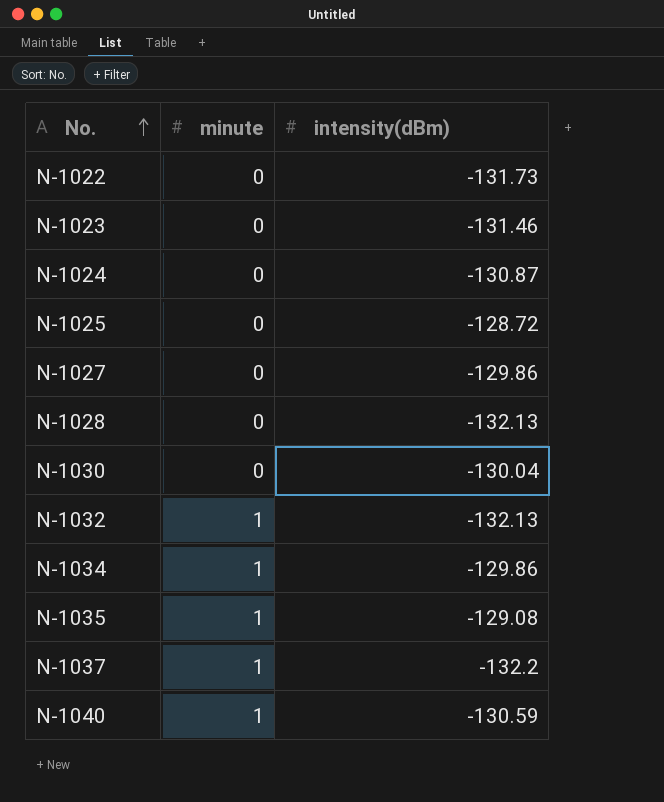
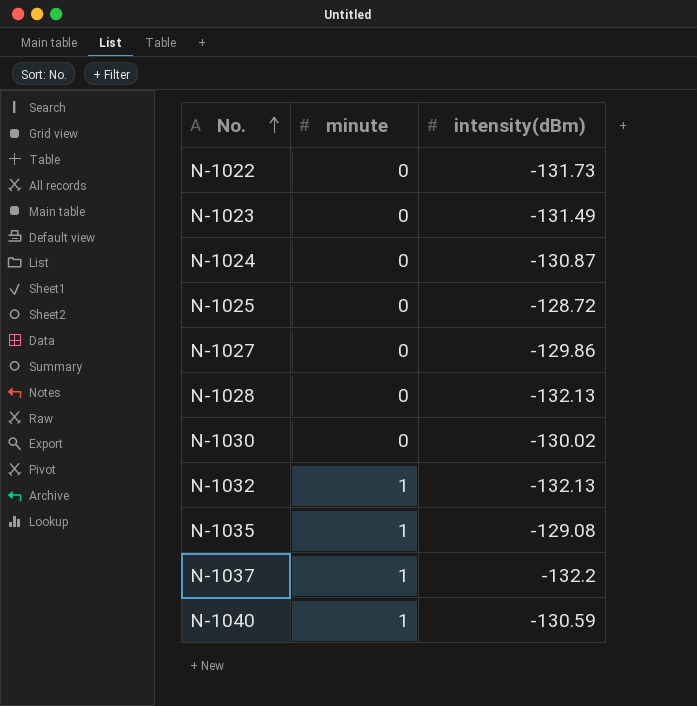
row N-1034: 1 | -129.86 -> none
N-1023 | intensity(dBm): -131.46 -> -131.49
N-1030 | intensity(dBm): -130.04 -> -130.02

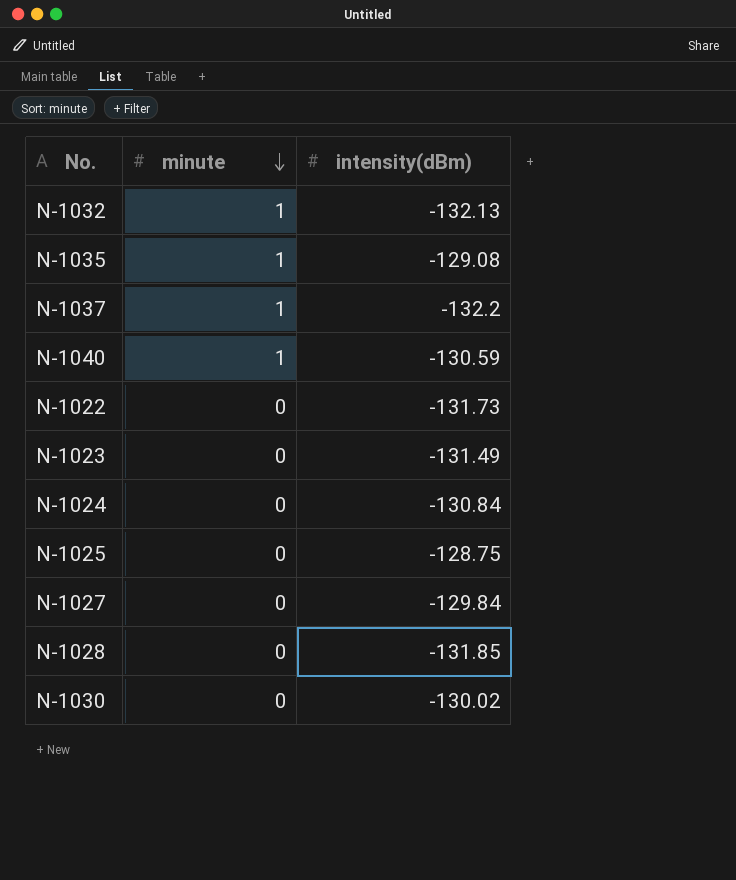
row order: No. ascending -> minute descending
N-1024 | intensity(dBm): -130.87 -> -130.84
N-1025 | intensity(dBm): -128.72 -> -128.75
N-1027 | intensity(dBm): -129.86 -> -129.84
N-1028 | intensity(dBm): -132.13 -> -131.85

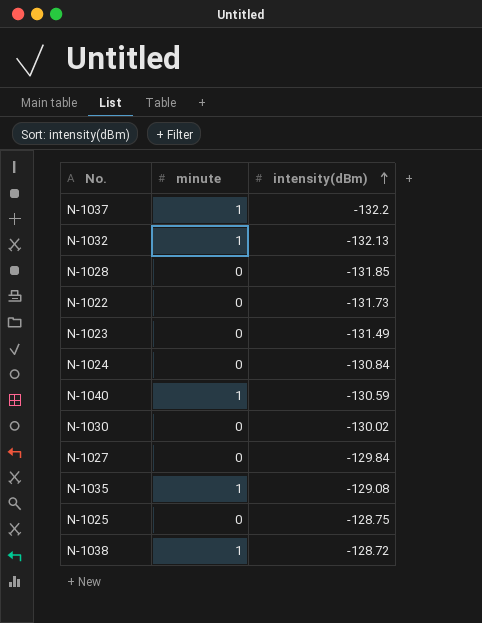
row order: minute descending -> intensity(dBm) ascending
row N-1038: none -> 1 | -128.72

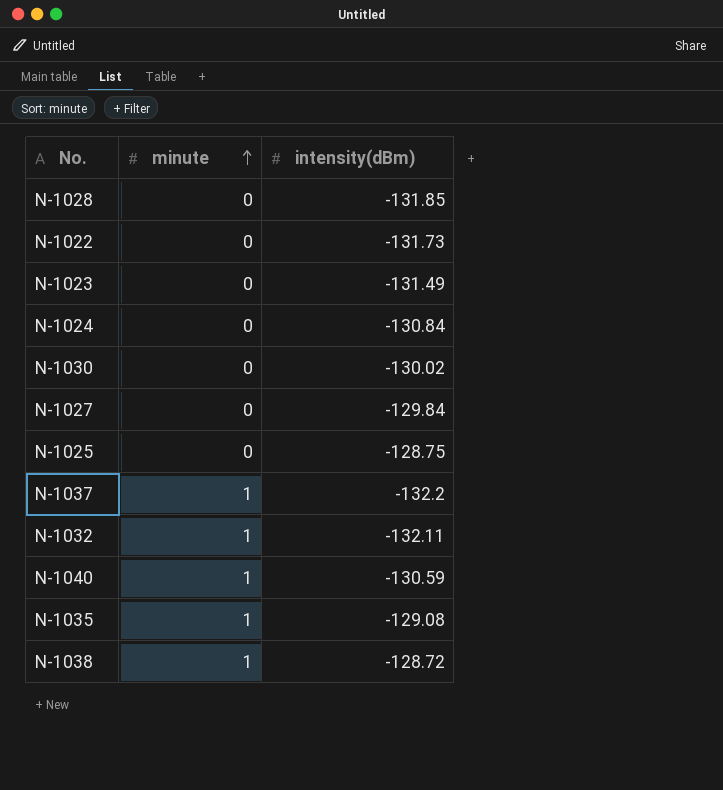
row order: intensity(dBm) ascending -> minute ascending
N-1032 | intensity(dBm): -132.13 -> -132.11

